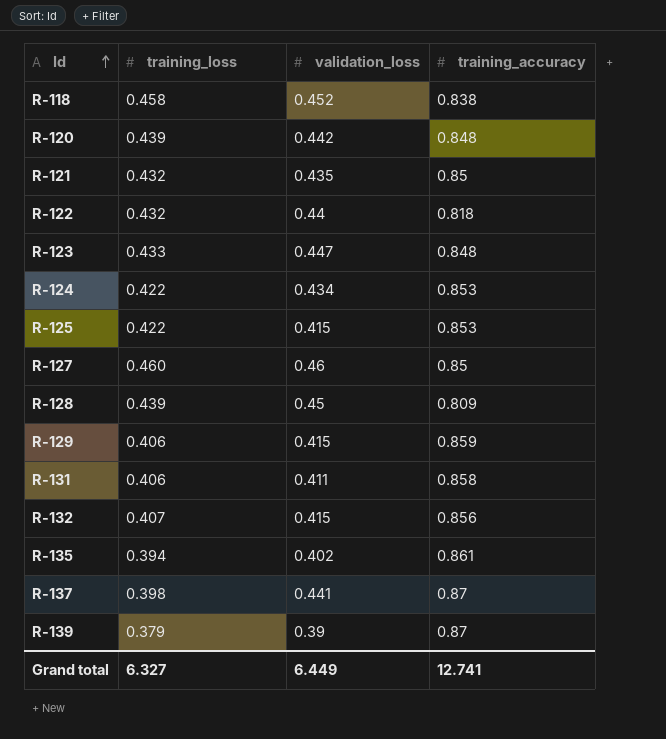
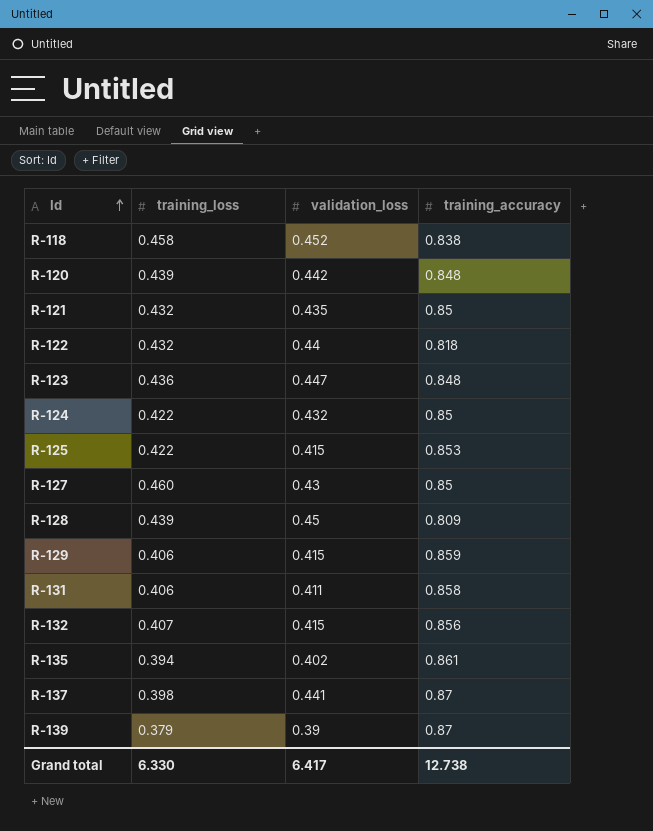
R-123 | training_loss: 0.433 -> 0.436
R-124 | validation_loss: 0.434 -> 0.432
R-124 | training_accuracy: 0.853 -> 0.85
R-127 | validation_loss: 0.46 -> 0.43
Grand total | training_loss: 6.327 -> 6.330
Grand total | validation_loss: 6.449 -> 6.417
Grand total | training_accuracy: 12.741 -> 12.738

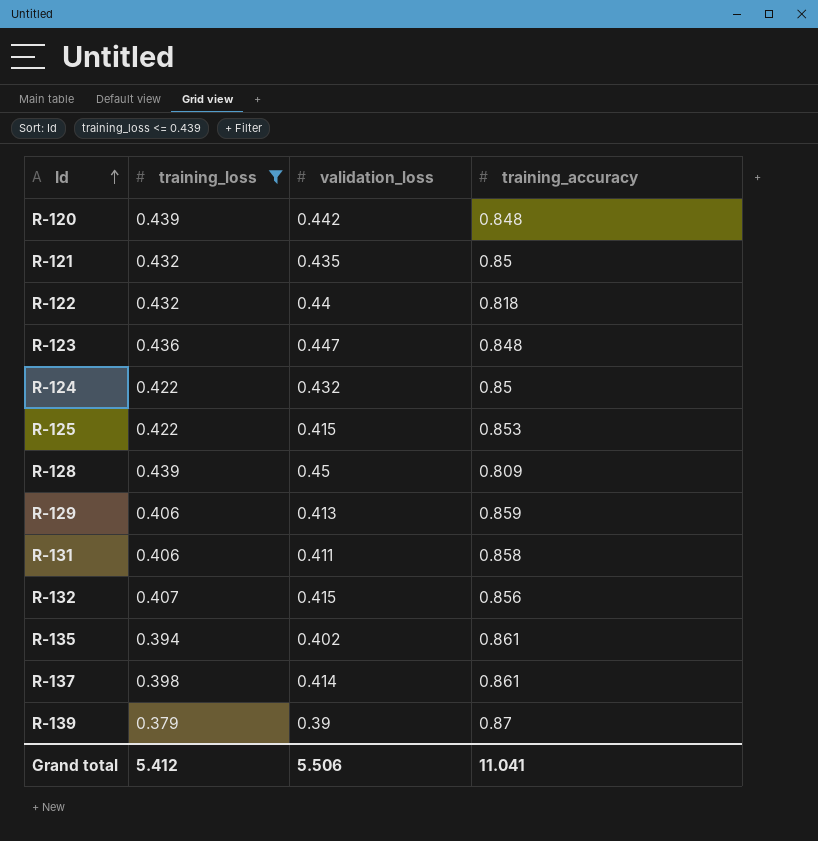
filter: none -> training_loss <= 0.439
R-129 | validation_loss: 0.415 -> 0.413
R-137 | validation_loss: 0.441 -> 0.414
R-137 | training_accuracy: 0.87 -> 0.861
Grand total | training_loss: 6.330 -> 5.412
Grand total | validation_loss: 6.417 -> 5.506
Grand total | training_accuracy: 12.738 -> 11.041

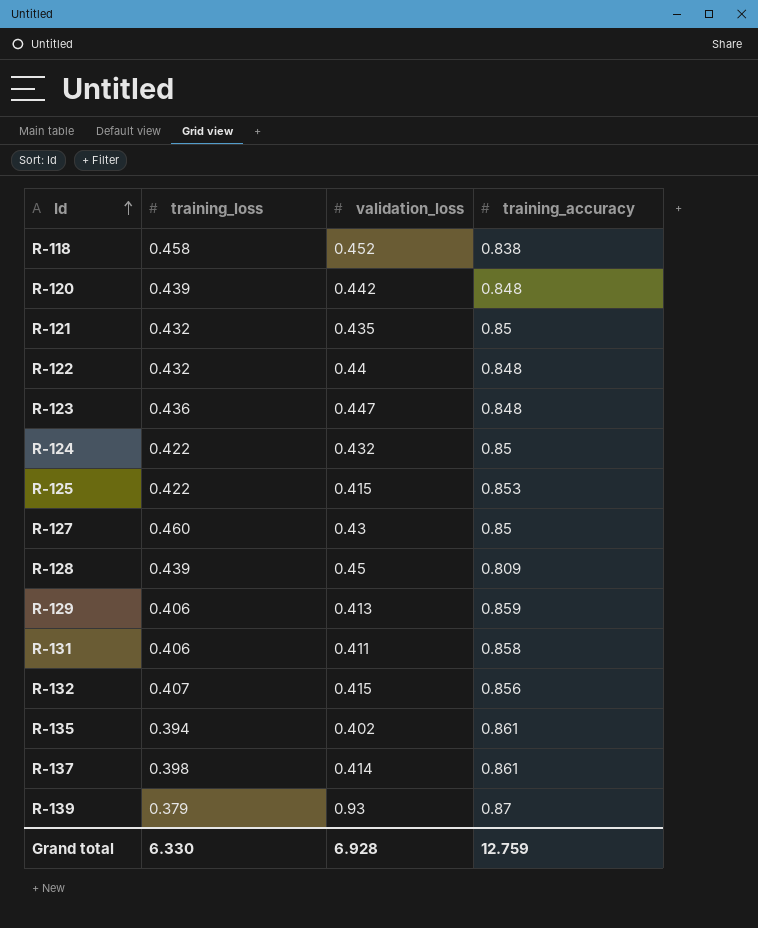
filter: training_loss <= 0.439 -> none
R-122 | training_accuracy: 0.818 -> 0.848
R-139 | validation_loss: 0.39 -> 0.93
Grand total | training_loss: 5.412 -> 6.330
Grand total | validation_loss: 5.506 -> 6.928
Grand total | training_accuracy: 11.041 -> 12.759

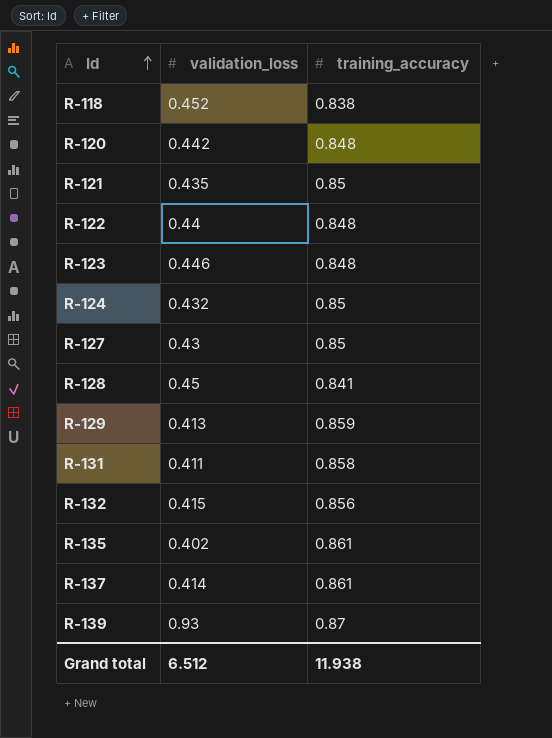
column training_loss | position: 2 -> none
row R-125: 0.422 | 0.415 | 0.853 -> none
R-123 | validation_loss: 0.447 -> 0.446
R-128 | training_accuracy: 0.809 -> 0.841
Grand total | validation_loss: 6.928 -> 6.512
Grand total | training_accuracy: 12.759 -> 11.938

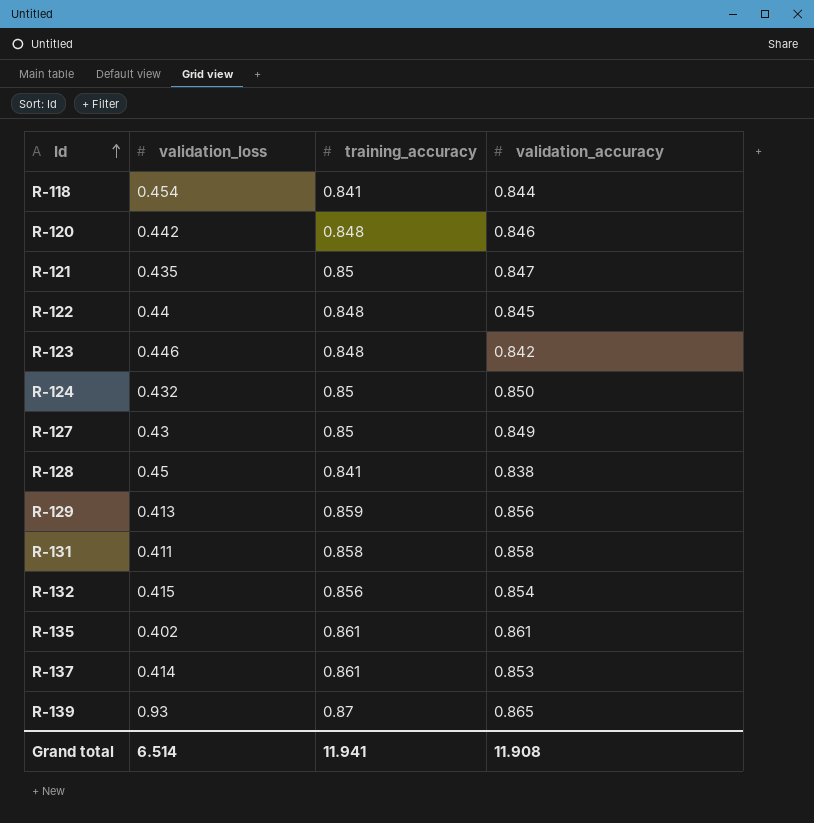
column validation_accuracy | position: none -> 4
R-118 | validation_loss: 0.452 -> 0.454
R-118 | training_accuracy: 0.838 -> 0.841
Grand total | validation_loss: 6.512 -> 6.514
Grand total | training_accuracy: 11.938 -> 11.941

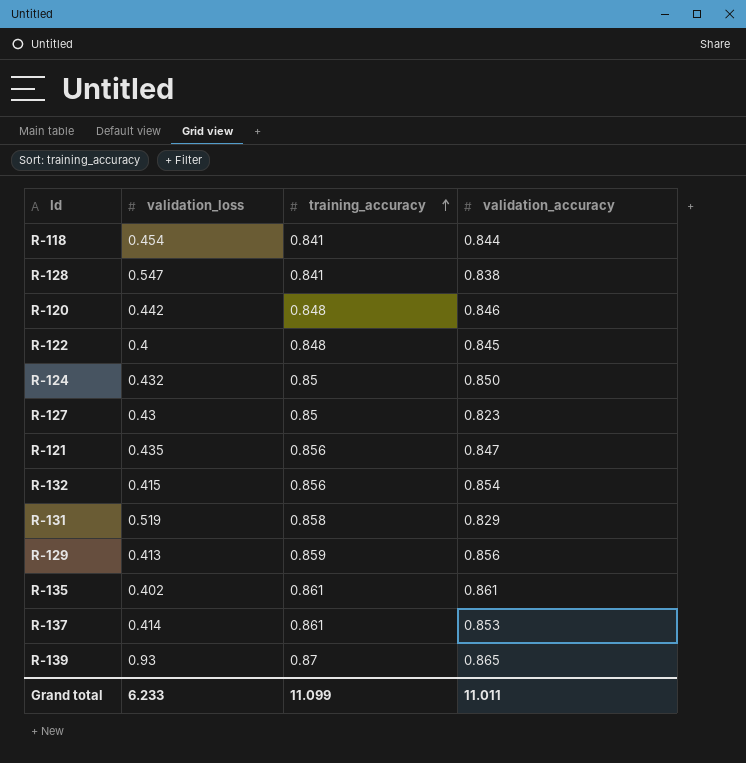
row order: Id ascending -> training_accuracy ascending
row R-123: 0.446 | 0.848 | 0.842 -> none
R-128 | validation_loss: 0.45 -> 0.547
R-122 | validation_loss: 0.44 -> 0.4
R-127 | validation_accuracy: 0.849 -> 0.823
R-121 | training_accuracy: 0.85 -> 0.856
R-131 | validation_loss: 0.411 -> 0.519
R-131 | validation_accuracy: 0.858 -> 0.829
Grand total | validation_loss: 6.514 -> 6.233
Grand total | training_accuracy: 11.941 -> 11.099
Grand total | validation_accuracy: 11.908 -> 11.011

